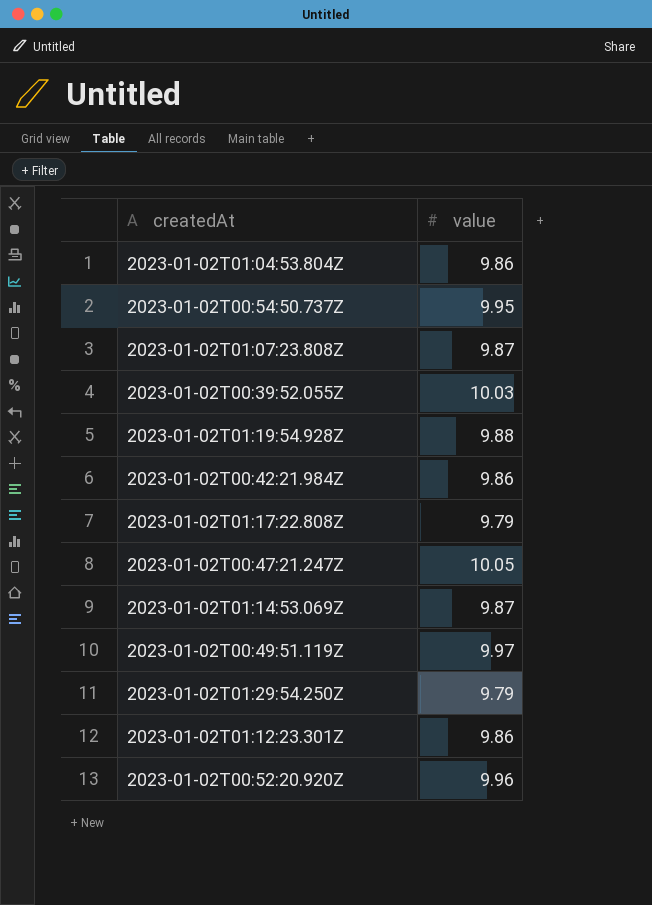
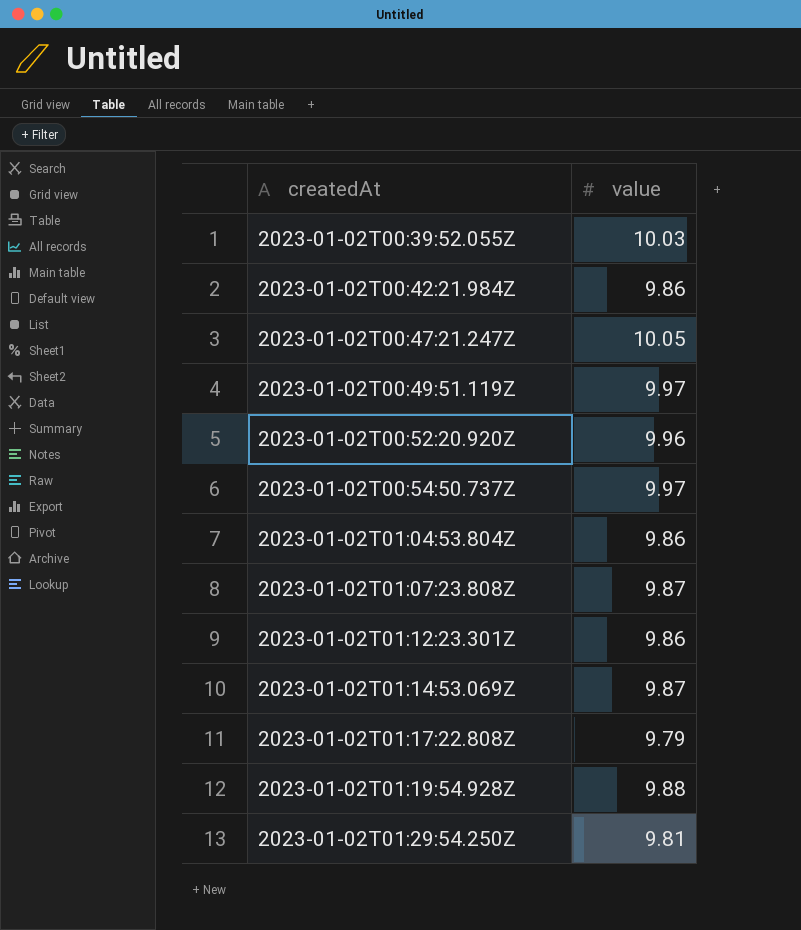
row order: none -> createdAt ascending
2023-01-02T00:54:50.737Z | value: 9.95 -> 9.97
2023-01-02T01:29:54.250Z | value: 9.79 -> 9.81

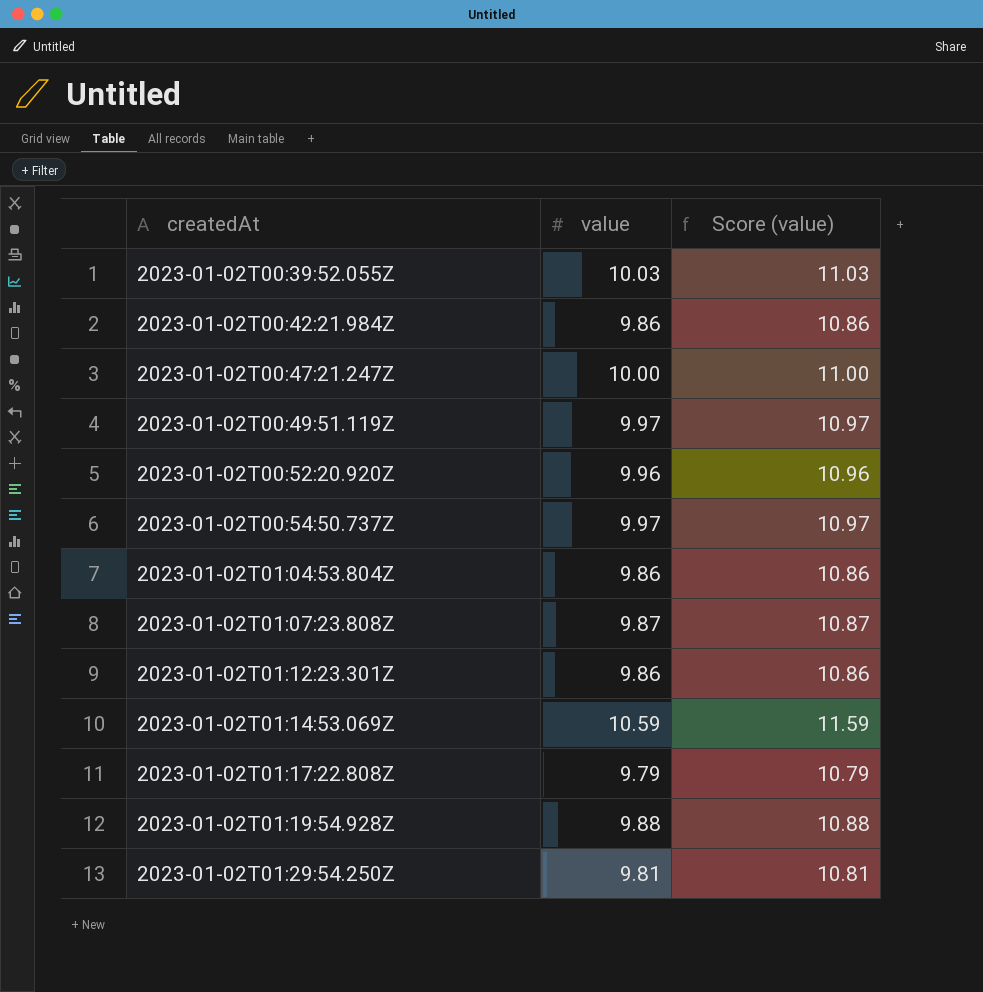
column Score (value) | formula: none -> [value] + 1
2023-01-02T00:47:21.247Z | value: 10.05 -> 10.00
2023-01-02T01:14:53.069Z | value: 9.87 -> 10.59

